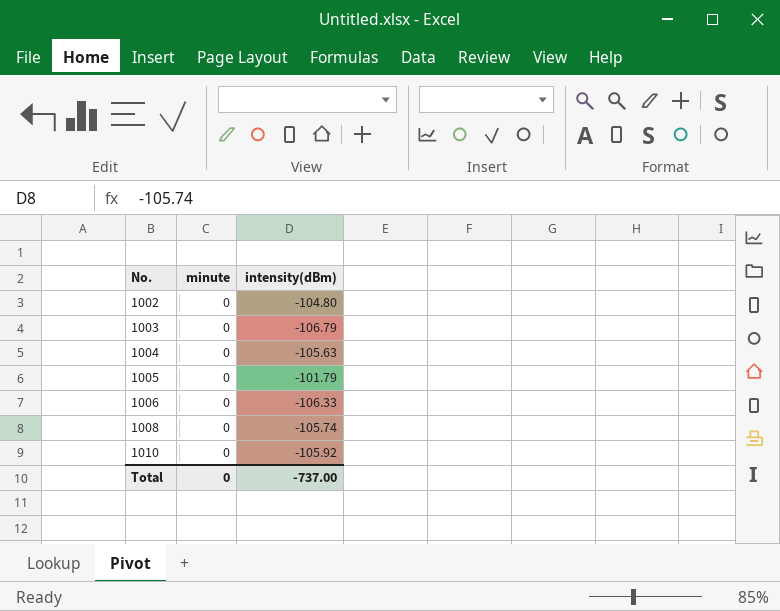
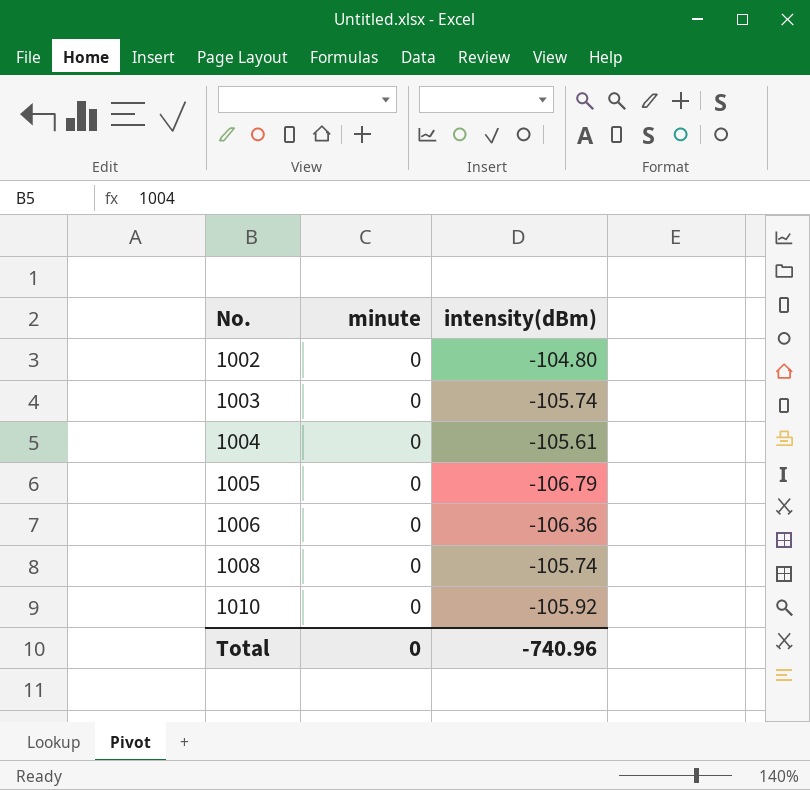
1003 | intensity(dBm): -106.79 -> -105.74
1004 | intensity(dBm): -105.63 -> -105.61
1005 | intensity(dBm): -101.79 -> -106.79
1006 | intensity(dBm): -106.33 -> -106.36
Total | intensity(dBm): -737.00 -> -740.96

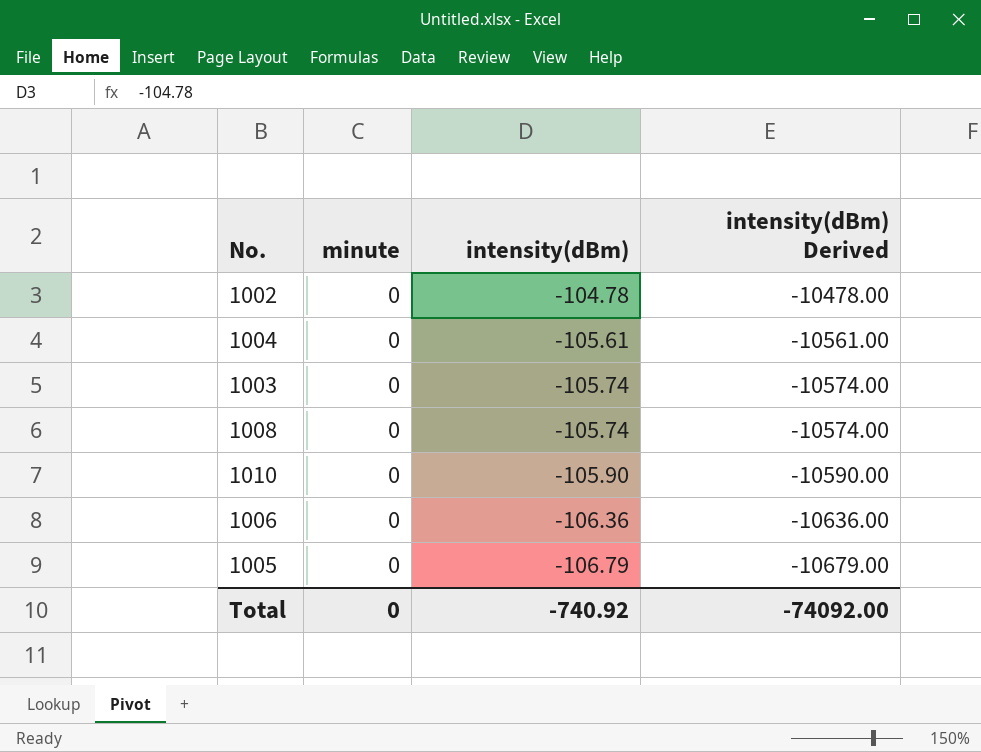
row order: No. ascending -> intensity(dBm) descending
column intensity(dBm) Derived | formula: none -> [intensity(dBm)] * 100
1002 | intensity(dBm): -104.80 -> -104.78
1010 | intensity(dBm): -105.92 -> -105.90
Total | intensity(dBm): -740.96 -> -740.92

